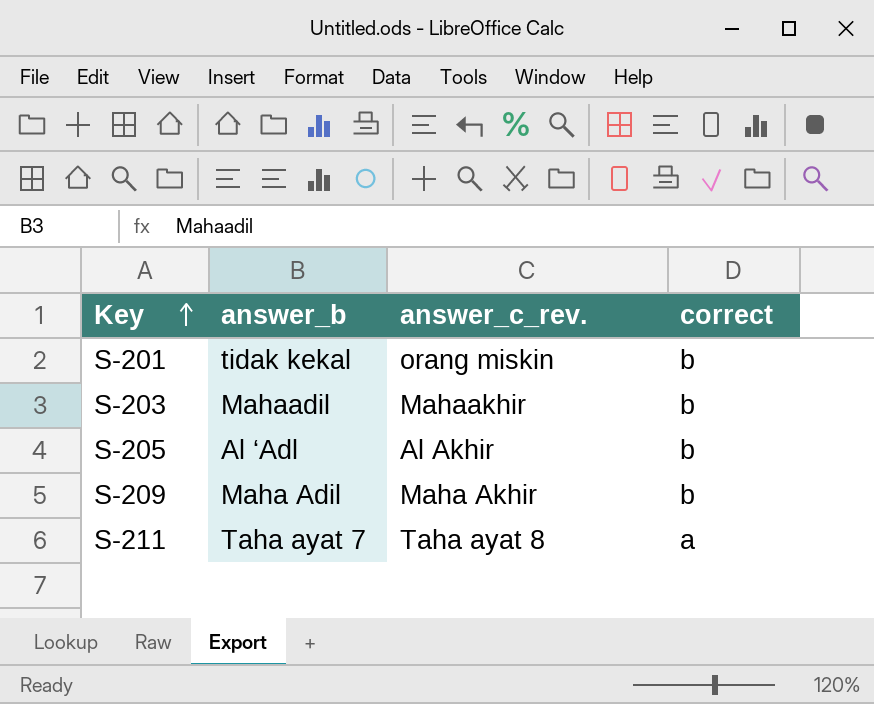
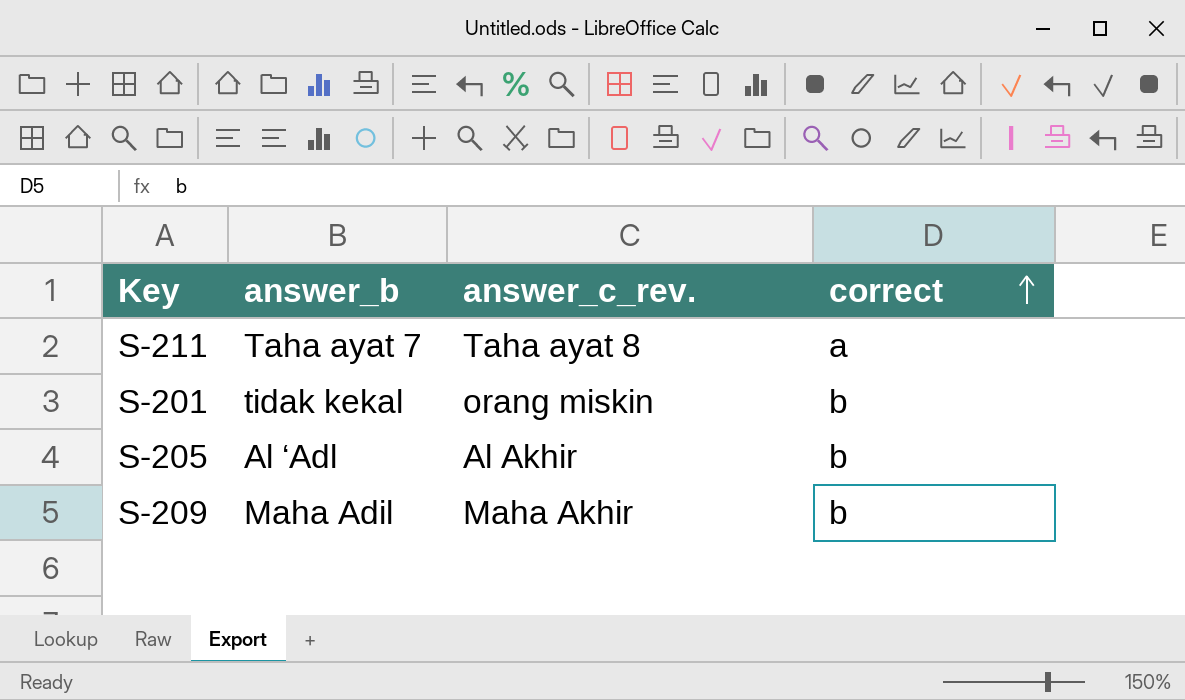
row order: Key ascending -> correct ascending
row S-203: Mahaadil | Mahaakhir | b -> none

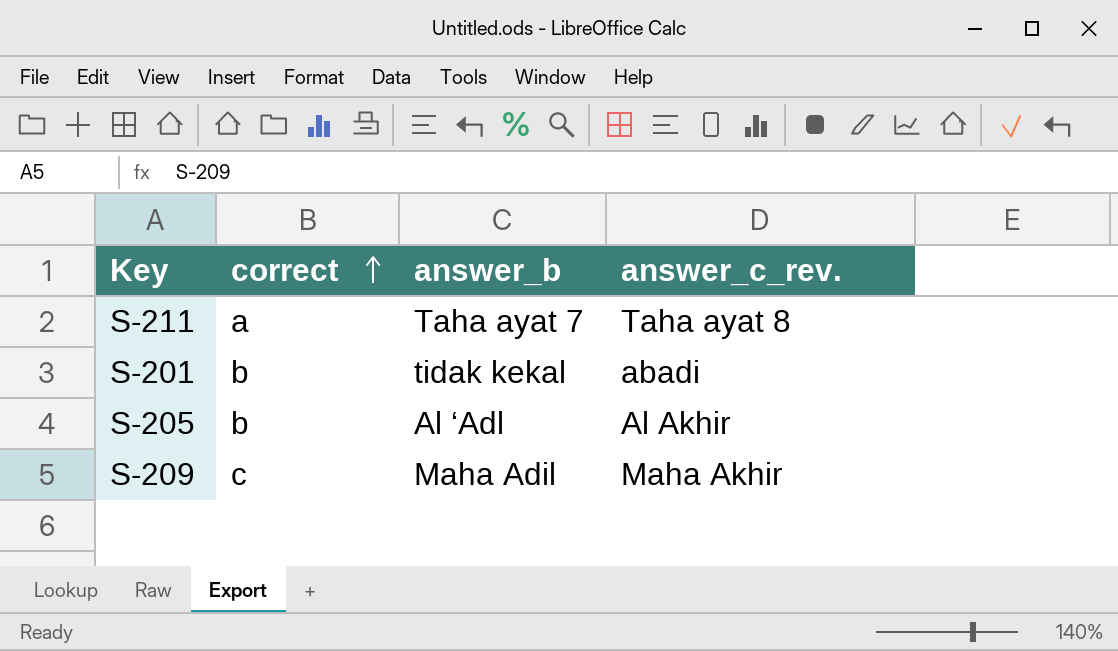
column correct | position: 4 -> 2
S-201 | answer_c_rev.: orang miskin -> abadi
S-209 | correct: b -> c

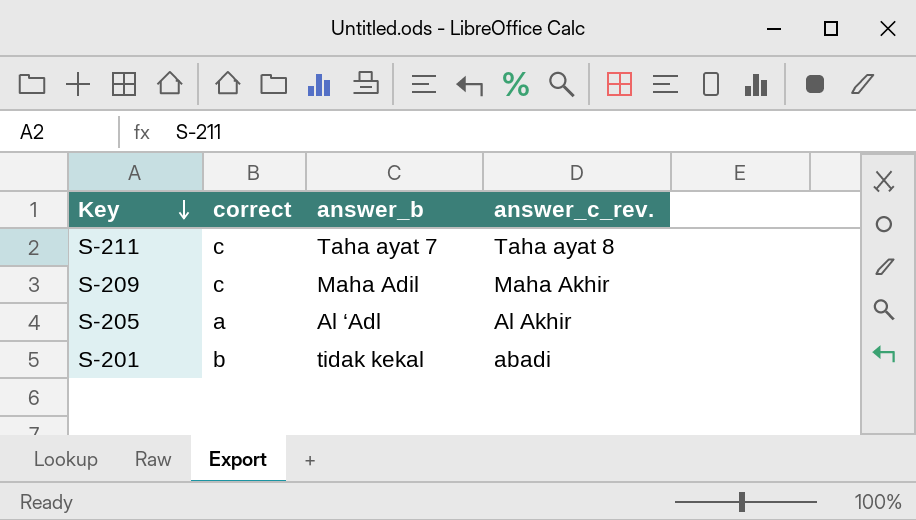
row order: correct ascending -> Key descending
S-211 | correct: a -> c
S-205 | correct: b -> a

